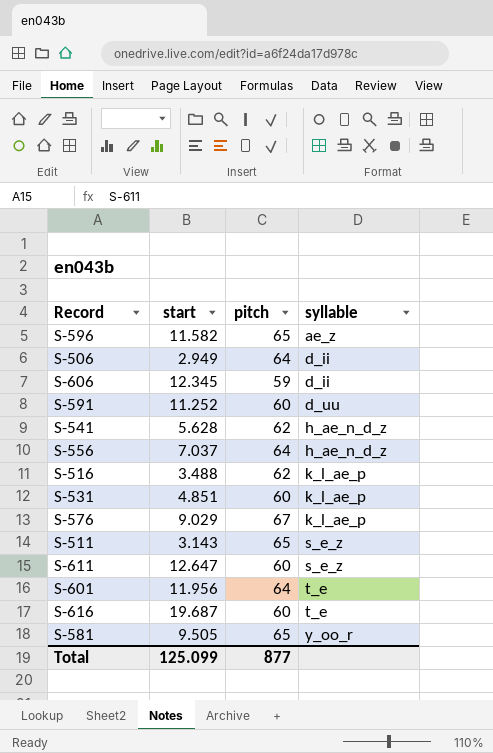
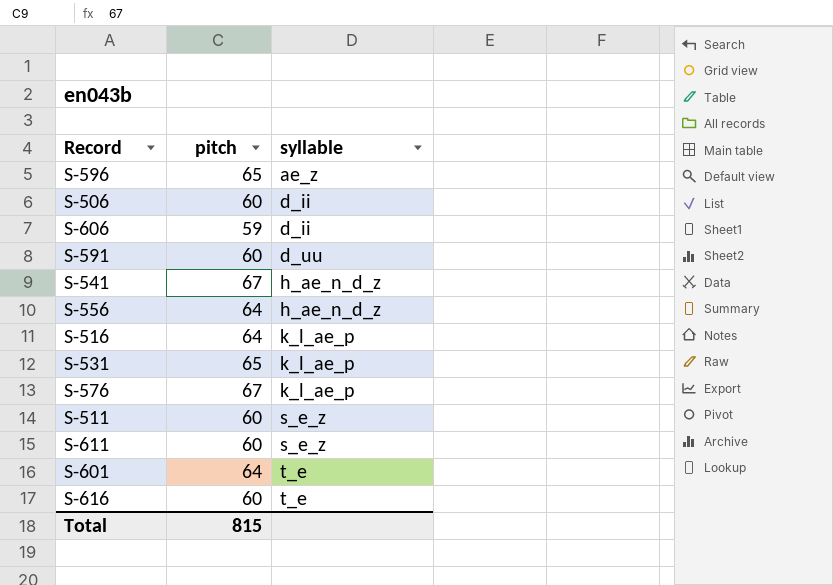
column start | position: 2 -> none
row S-581: 9.505 | 65 | y_oo_r -> none
S-506 | pitch: 64 -> 60
S-541 | pitch: 62 -> 67
S-516 | pitch: 62 -> 64
S-531 | pitch: 60 -> 65
S-511 | pitch: 65 -> 60
Total | pitch: 877 -> 815

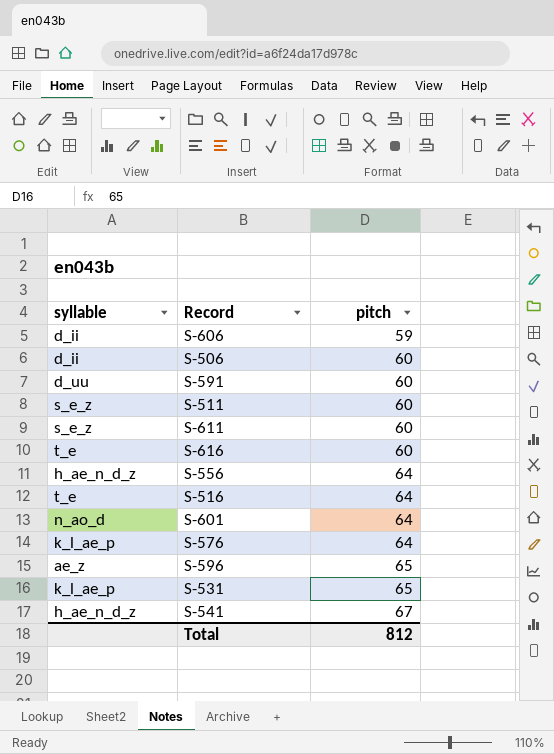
row order: syllable ascending -> pitch ascending
column syllable | position: 3 -> 1
S-516 | syllable: k_l_ae_p -> t_e
S-601 | syllable: t_e -> n_ao_d
S-576 | pitch: 67 -> 64
Total | pitch: 815 -> 812

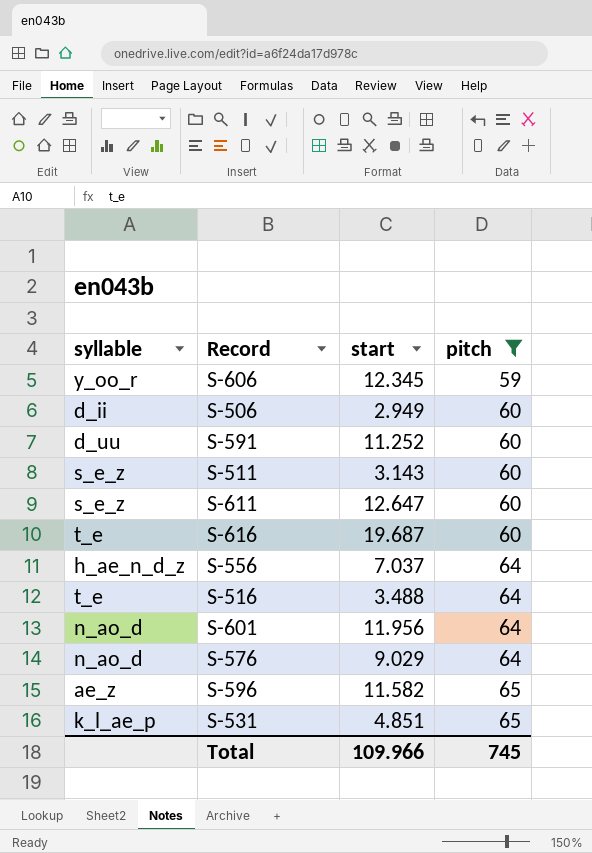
filter: none -> pitch != 67
column start | position: none -> 3
S-606 | syllable: d_ii -> y_oo_r
S-576 | syllable: k_l_ae_p -> n_ao_d
Total | pitch: 812 -> 745

